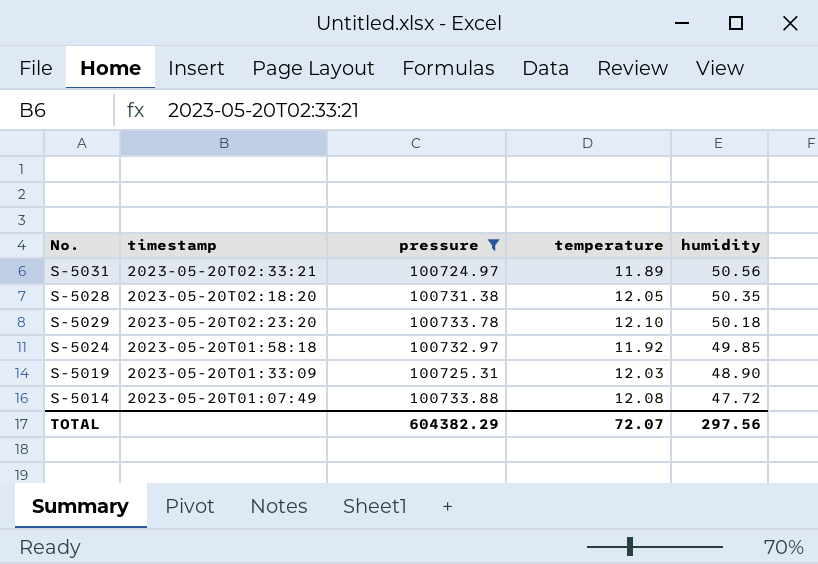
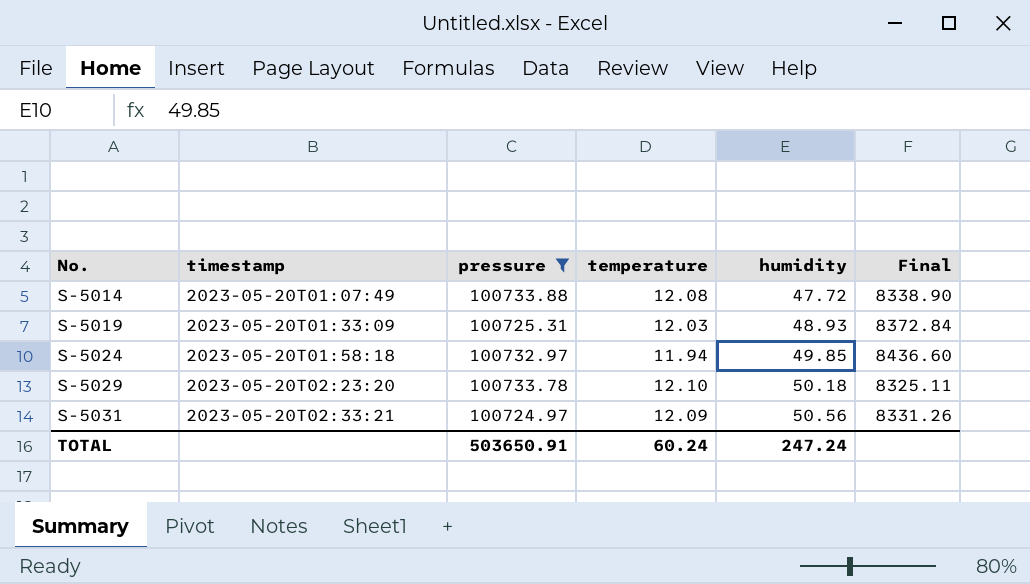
row order: humidity descending -> No. ascending
column Final | formula: none -> [pressure] / [temperature]
row S-5028: 2023-05-20T02:18:20 | 100731.38 | 12.05 | 50.35 -> none
S-5019 | humidity: 48.90 -> 48.93
S-5024 | temperature: 11.92 -> 11.94
S-5031 | temperature: 11.89 -> 12.09
TOTAL | pressure: 604382.29 -> 503650.91
TOTAL | temperature: 72.07 -> 60.24
TOTAL | humidity: 297.56 -> 247.24

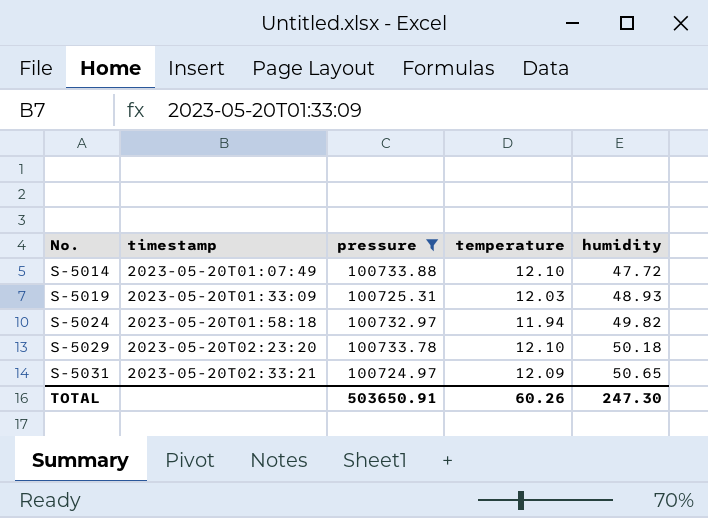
column Final | formula: [pressure] / [temperature] -> none
S-5014 | temperature: 12.08 -> 12.10
S-5024 | humidity: 49.85 -> 49.82
S-5031 | humidity: 50.56 -> 50.65
TOTAL | temperature: 60.24 -> 60.26
TOTAL | humidity: 247.24 -> 247.30

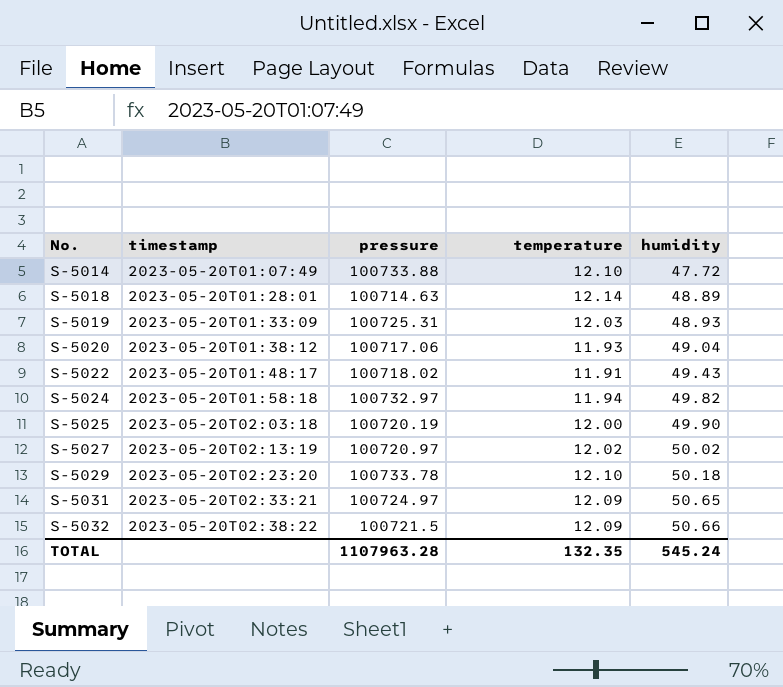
filter: pressure >= 100724.97 -> none
TOTAL | pressure: 503650.91 -> 1107963.28
TOTAL | temperature: 60.26 -> 132.35
TOTAL | humidity: 247.30 -> 545.24

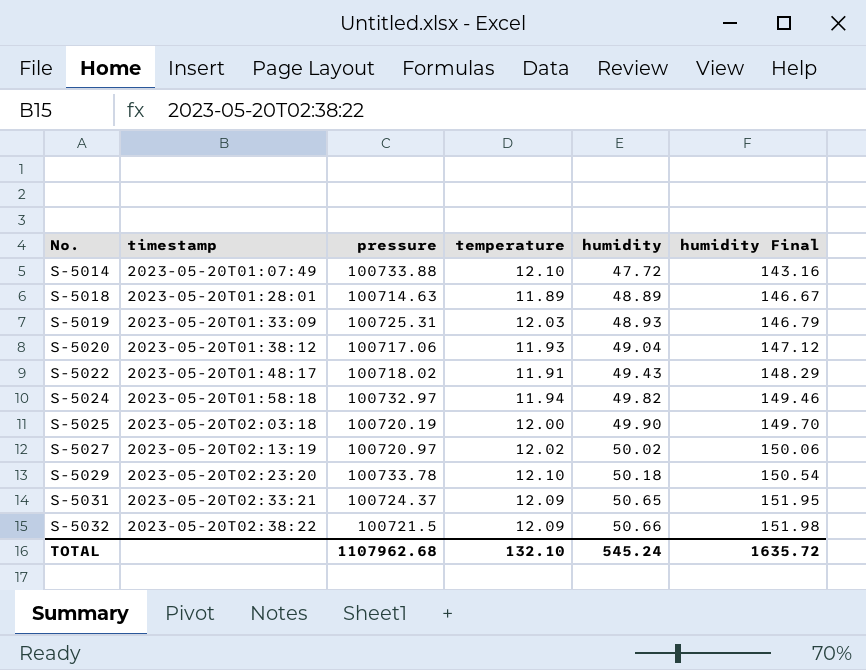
column humidity Final | formula: none -> [humidity] * 3
S-5018 | temperature: 12.14 -> 11.89
S-5031 | pressure: 100724.97 -> 100724.37
TOTAL | pressure: 1107963.28 -> 1107962.68
TOTAL | temperature: 132.35 -> 132.10

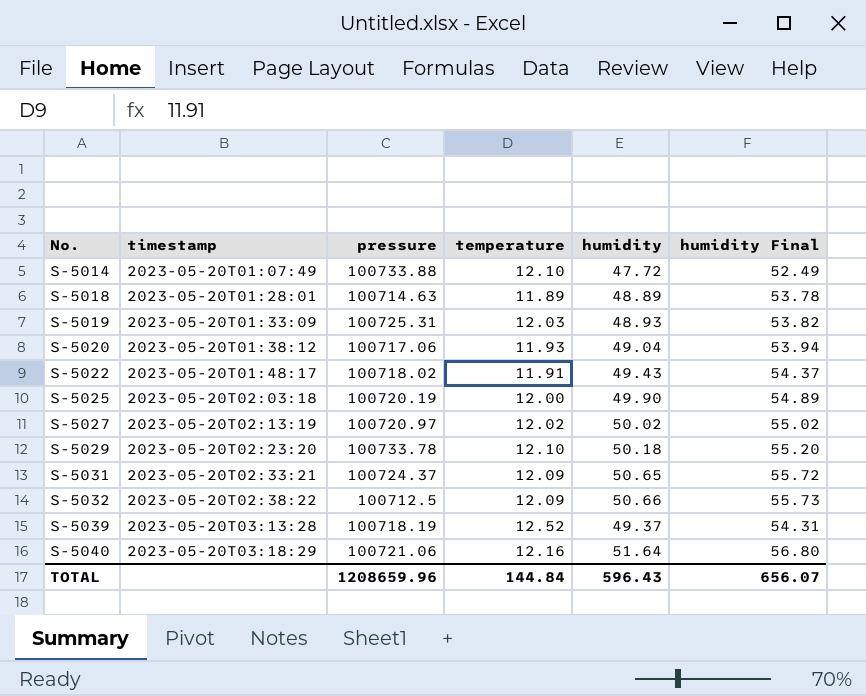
column humidity Final | formula: [humidity] * 3 -> [humidity] * 1.1
row S-5024: 2023-05-20T01:58:18 | 100732.97 | 11.94 | 49.82 | 149.46 -> none
S-5032 | pressure: 100721.5 -> 100712.5
row S-5039: none -> 2023-05-20T03:13:28 | 100718.19 | 12.52 | 49.37 | 54.31
row S-5040: none -> 2023-05-20T03:18:29 | 100721.06 | 12.16 | 51.64 | 56.80
TOTAL | pressure: 1107962.68 -> 1208659.96
TOTAL | temperature: 132.10 -> 144.84
TOTAL | humidity: 545.24 -> 596.43
TOTAL | humidity Final: 1635.72 -> 656.07

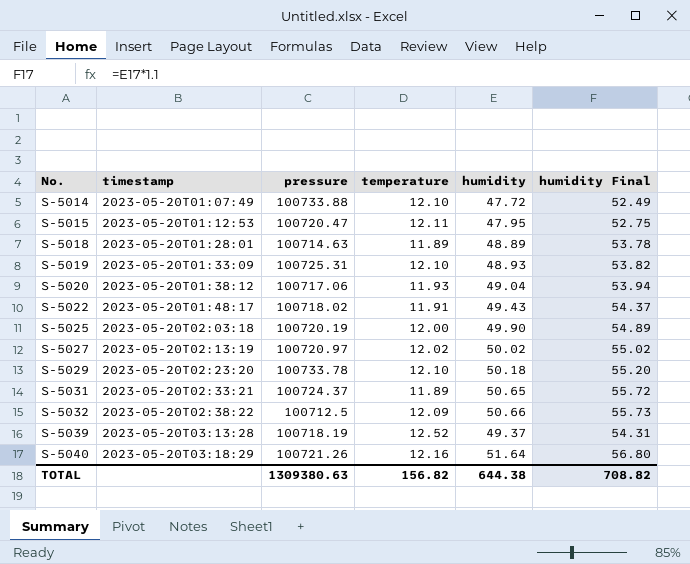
row S-5015: none -> 2023-05-20T01:12:53 | 100720.47 | 12.11 | 47.95 | 52.75
S-5019 | temperature: 12.03 -> 12.10
S-5031 | temperature: 12.09 -> 11.89
S-5040 | pressure: 100721.06 -> 100721.26
TOTAL | pressure: 1208659.96 -> 1309380.63
TOTAL | temperature: 144.84 -> 156.82
TOTAL | humidity: 596.43 -> 644.38
TOTAL | humidity Final: 656.07 -> 708.82

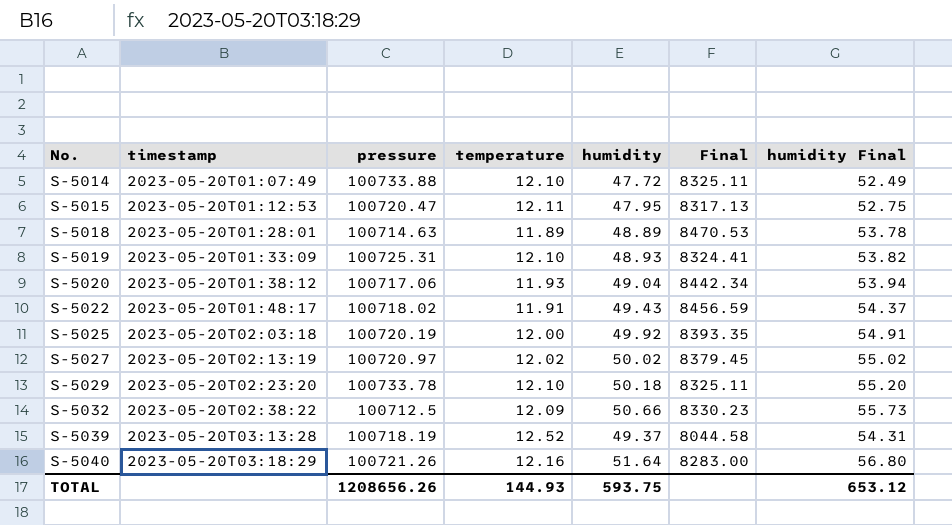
column Final | formula: none -> [pressure] / [temperature]
row S-5031: 2023-05-20T02:33:21 | 100724.37 | 11.89 | 50.65 | 55.72 -> none
S-5025 | humidity: 49.90 -> 49.92
S-5025 | humidity Final: 54.89 -> 54.91
TOTAL | pressure: 1309380.63 -> 1208656.26
TOTAL | temperature: 156.82 -> 144.93
TOTAL | humidity: 644.38 -> 593.75
TOTAL | humidity Final: 708.82 -> 653.12

